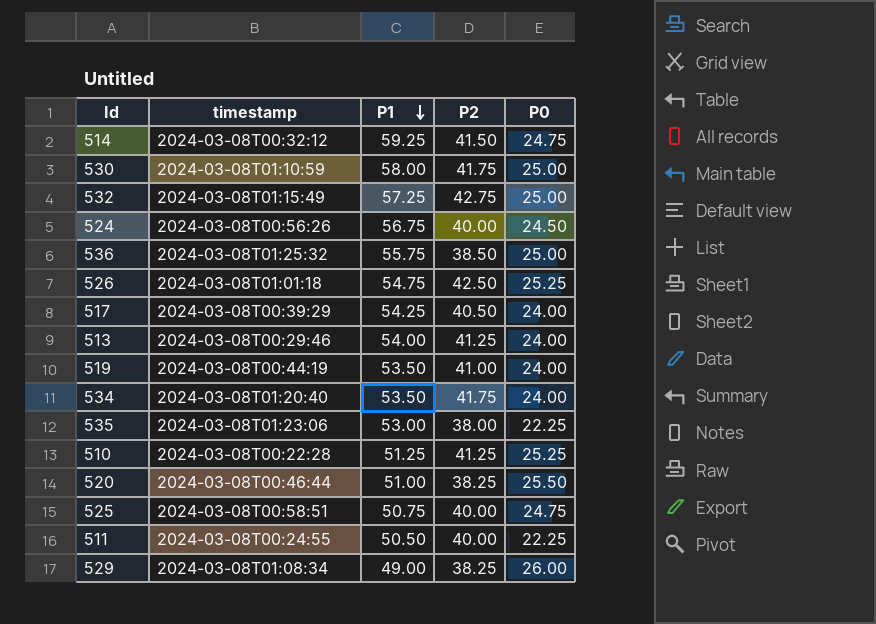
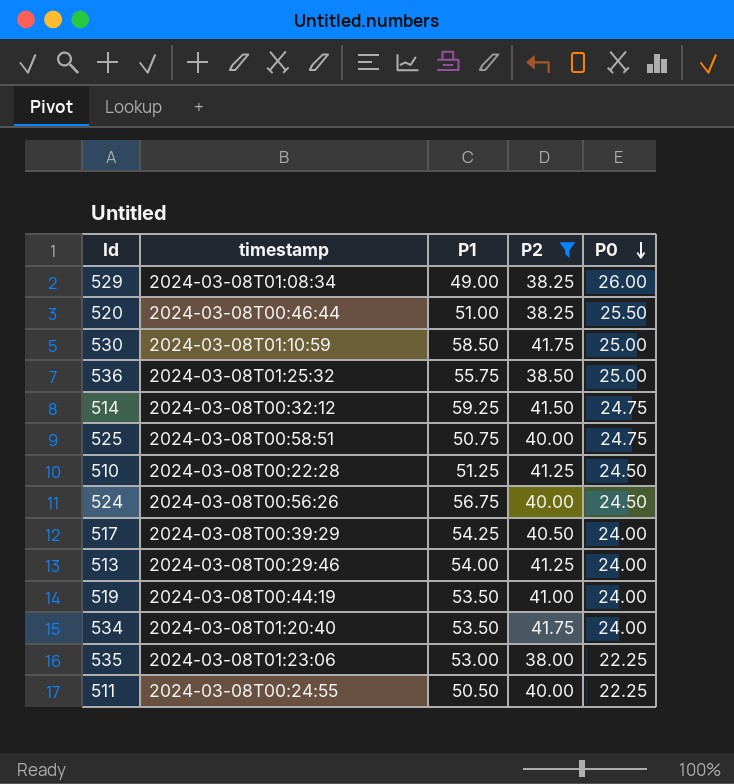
filter: none -> P2 <= 41.75
row order: P1 descending -> P0 descending
530 | P1: 58.00 -> 58.50
510 | P0: 25.25 -> 24.50

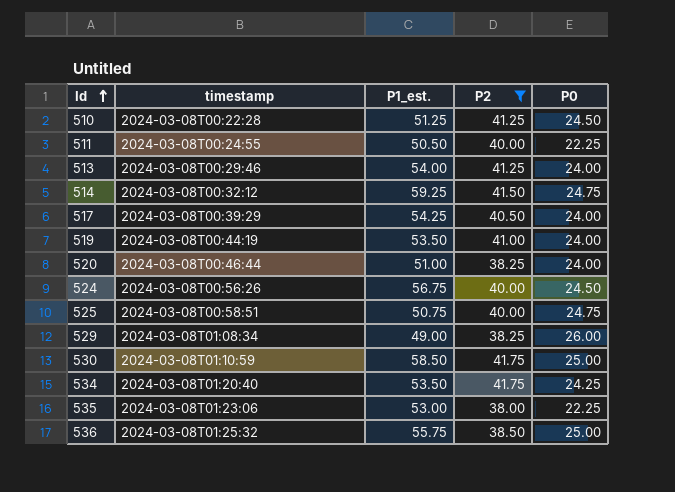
row order: P0 descending -> Id ascending
column name: P1 -> P1_est.
520 | P0: 25.50 -> 24.00
534 | P0: 24.00 -> 24.25

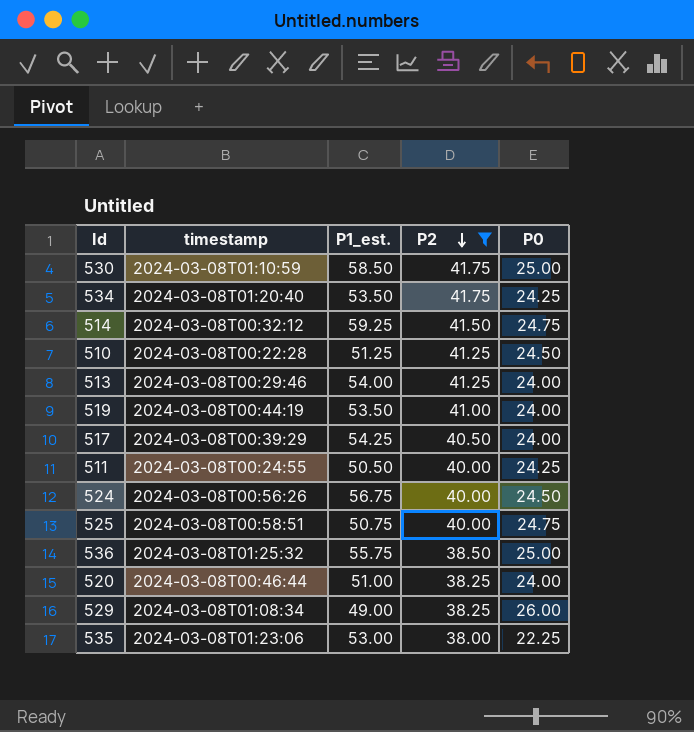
row order: Id ascending -> P2 descending
511 | P0: 22.25 -> 24.25

